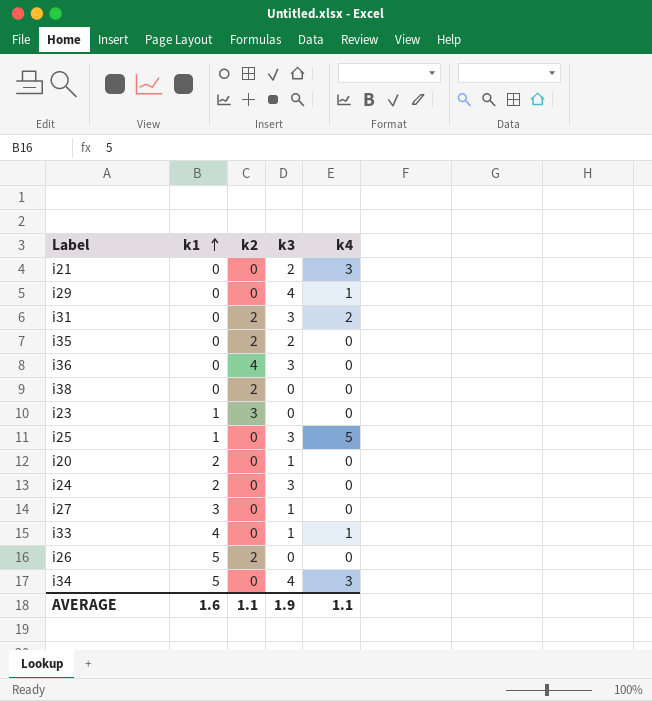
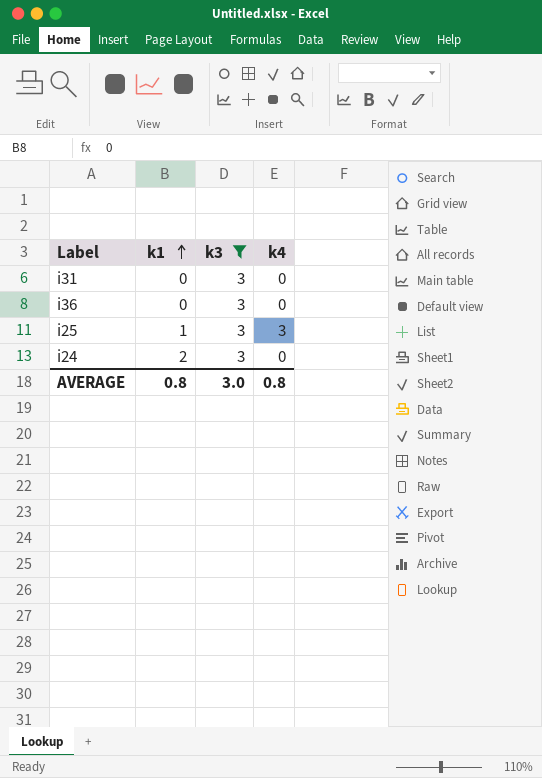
filter: none -> k3 = 3
column k2 | position: 3 -> none
i31 | k4: 2 -> 0
i25 | k4: 5 -> 3
AVERAGE | k1: 1.6 -> 0.8
AVERAGE | k3: 1.9 -> 3.0
AVERAGE | k4: 1.1 -> 0.8

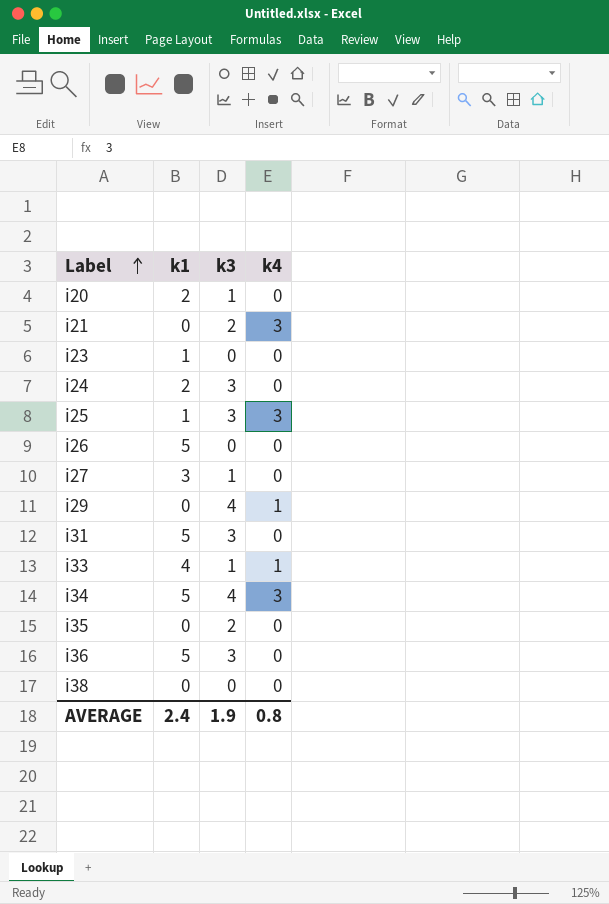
filter: k3 = 3 -> none
row order: k1 ascending -> Label ascending
i31 | k1: 0 -> 5
i36 | k1: 0 -> 5
AVERAGE | k1: 0.8 -> 2.4
AVERAGE | k3: 3.0 -> 1.9

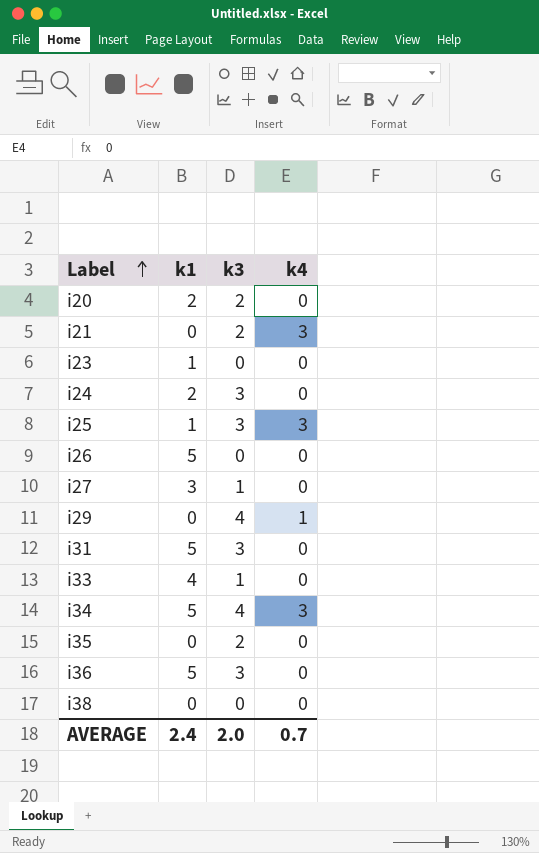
i20 | k3: 1 -> 2
i33 | k4: 1 -> 0
AVERAGE | k3: 1.9 -> 2.0
AVERAGE | k4: 0.8 -> 0.7

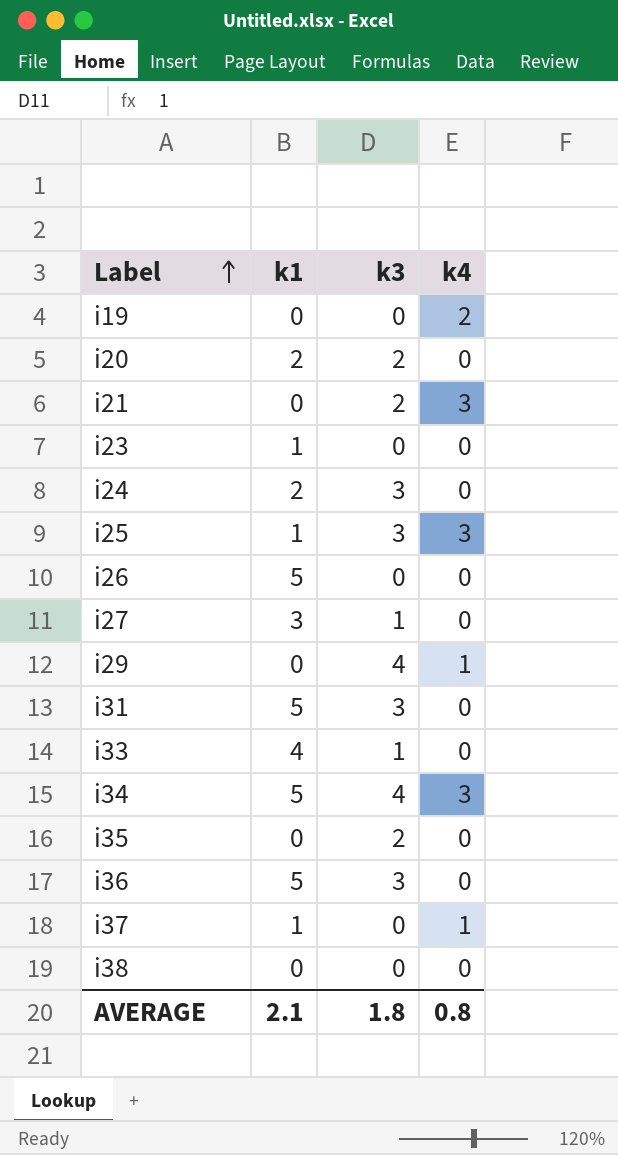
row i19: none -> 0 | 0 | 2
row i37: none -> 1 | 0 | 1
AVERAGE | k1: 2.4 -> 2.1
AVERAGE | k3: 2.0 -> 1.8
AVERAGE | k4: 0.7 -> 0.8

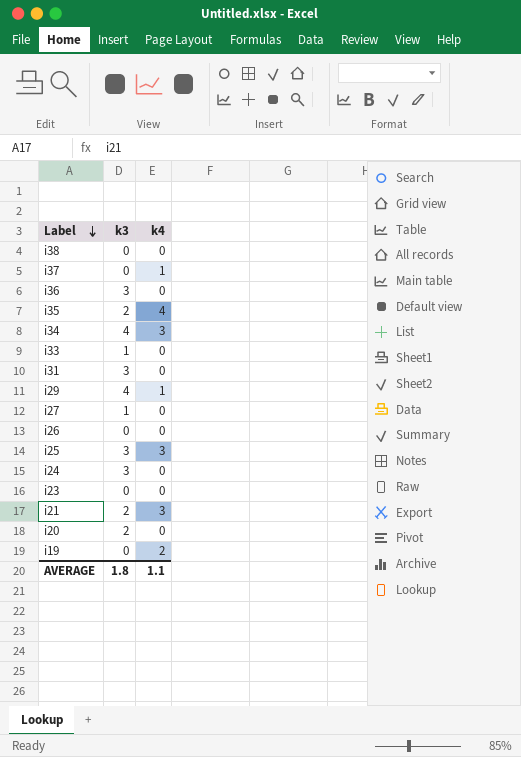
row order: Label ascending -> Label descending
column k1 | position: 2 -> none
i35 | k4: 0 -> 4
AVERAGE | k4: 0.8 -> 1.1

